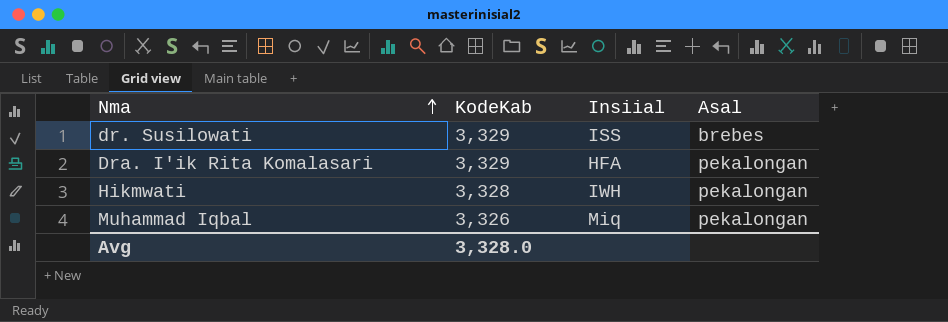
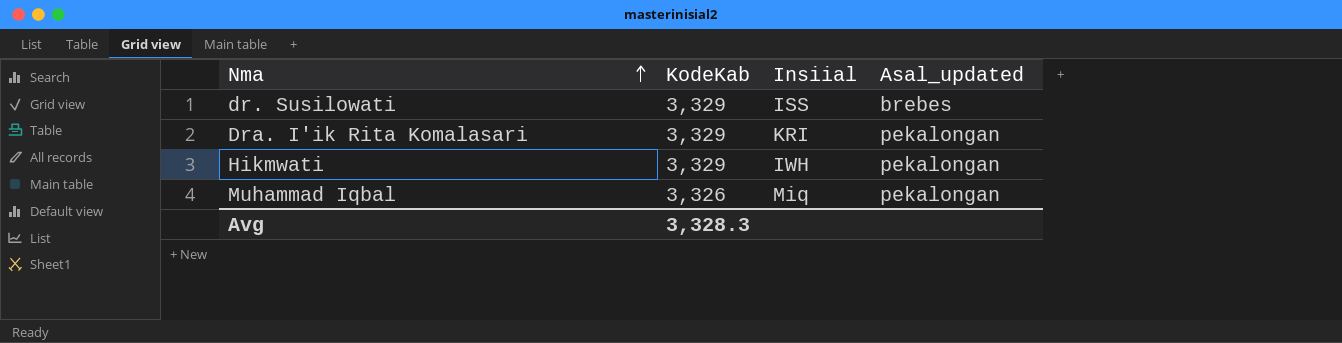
column name: Asal -> Asal_updated
Dra. I'ik Rita Komalasari | Insiial: HFA -> KRI
Hikmwati | KodeKab: 3,328 -> 3,329
Avg | KodeKab: 3,328.0 -> 3,328.3

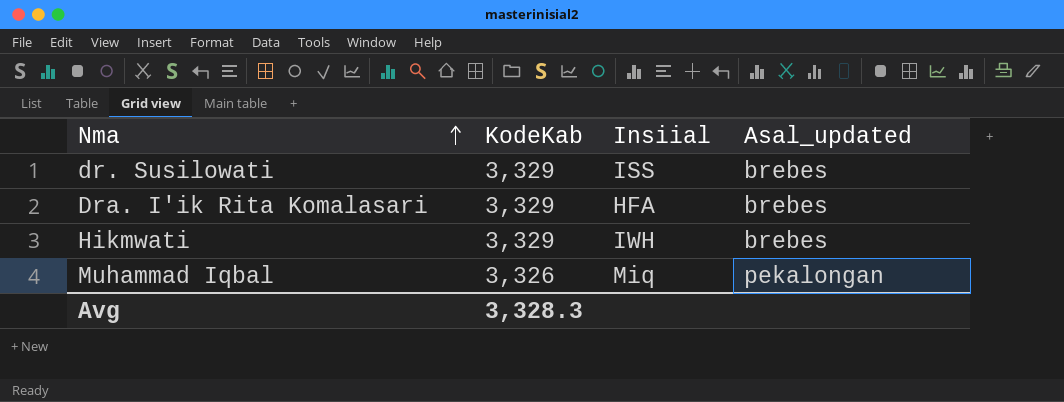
Dra. I'ik Rita Komalasari | Insiial: KRI -> HFA
Dra. I'ik Rita Komalasari | Asal_updated: pekalongan -> brebes
Hikmwati | Asal_updated: pekalongan -> brebes

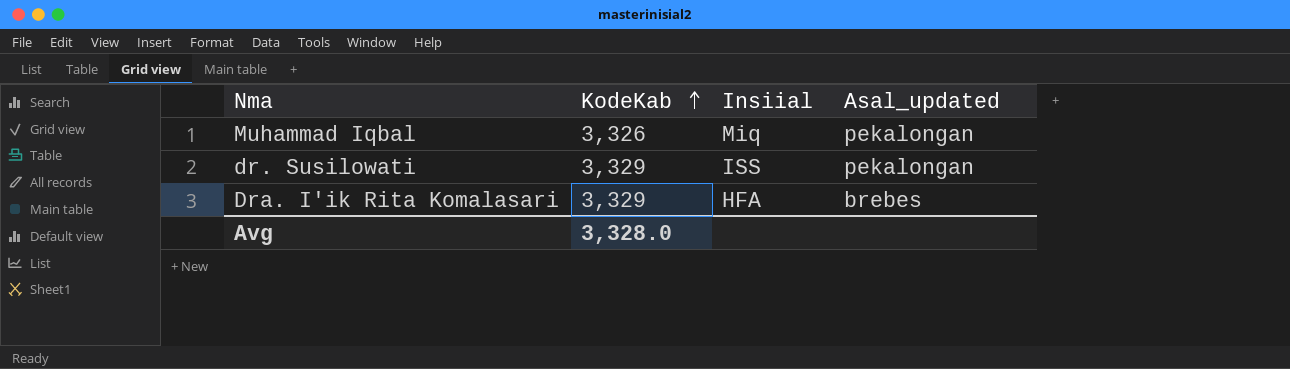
row order: Nma ascending -> KodeKab ascending
row Hikmwati: 3,329 | IWH | brebes -> none
dr. Susilowati | Asal_updated: brebes -> pekalongan
Avg | KodeKab: 3,328.3 -> 3,328.0

